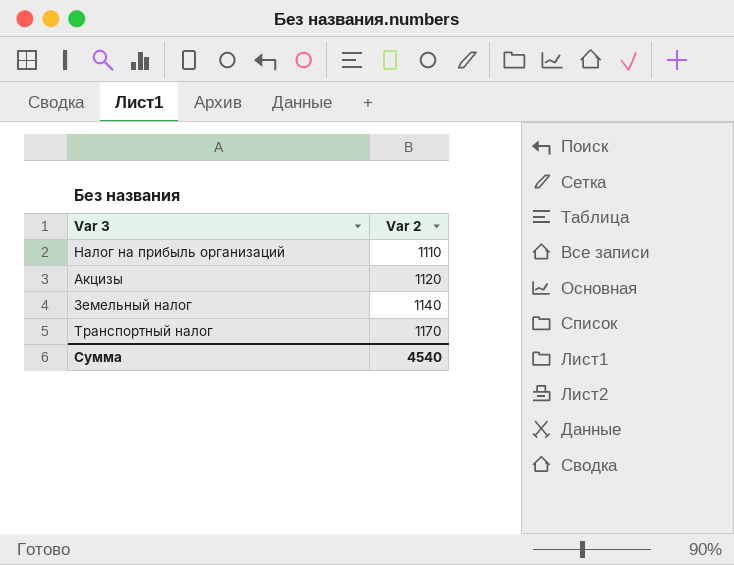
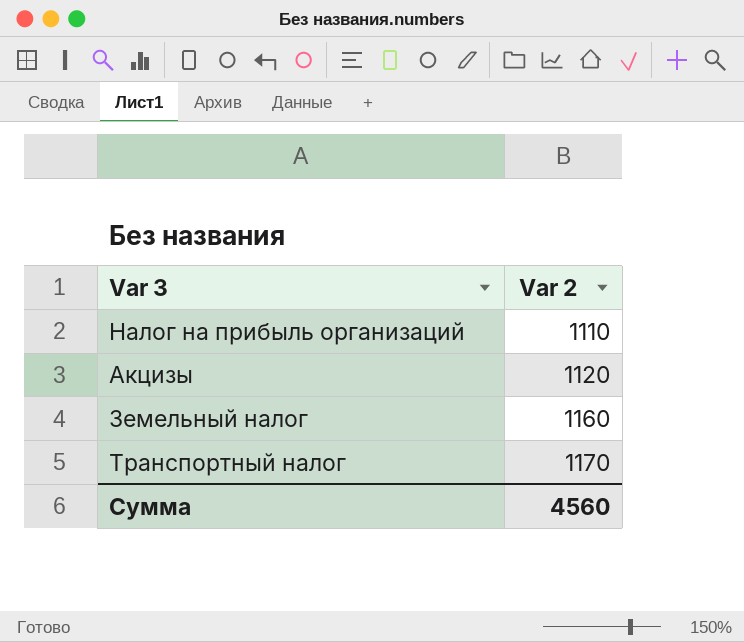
Земельный налог | Var 2: 1140 -> 1160
Сумма | Var 2: 4540 -> 4560

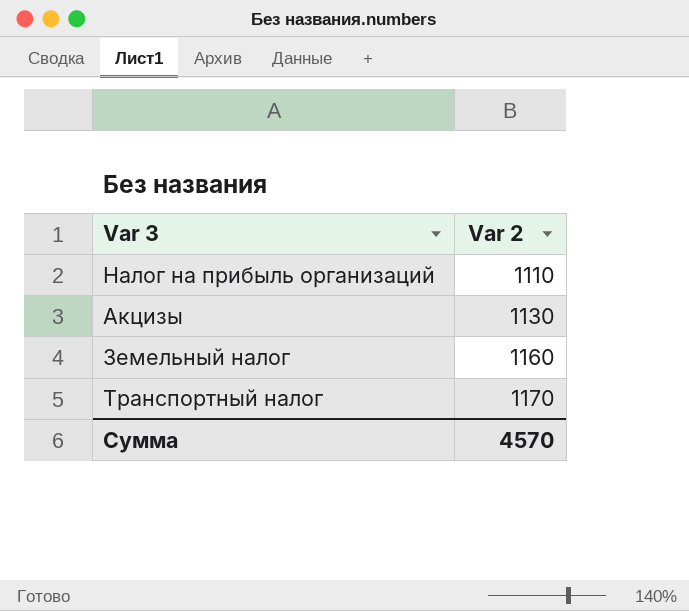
Акцизы | Var 2: 1120 -> 1130
Сумма | Var 2: 4560 -> 4570

